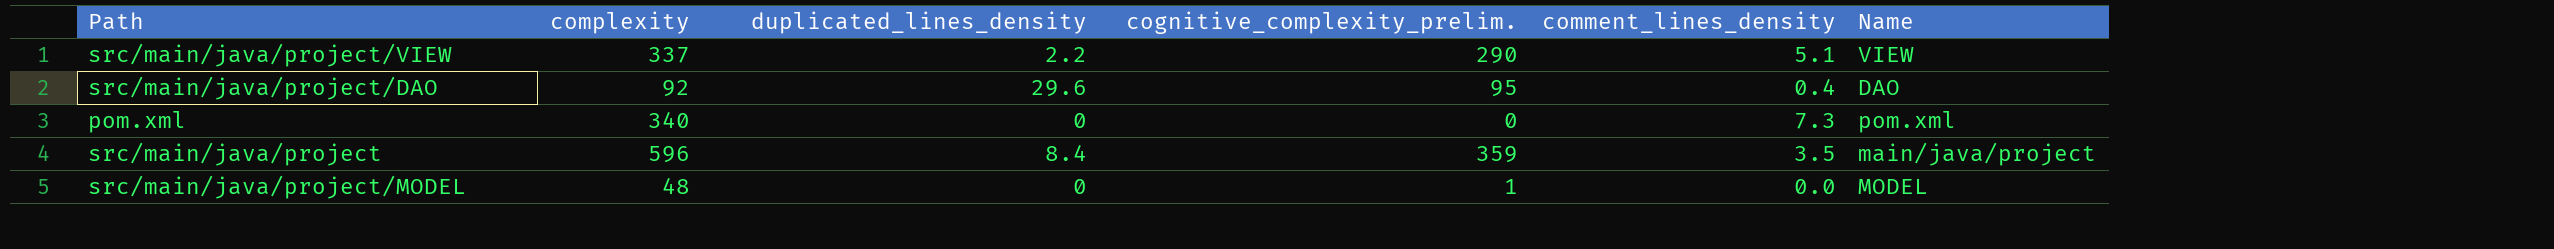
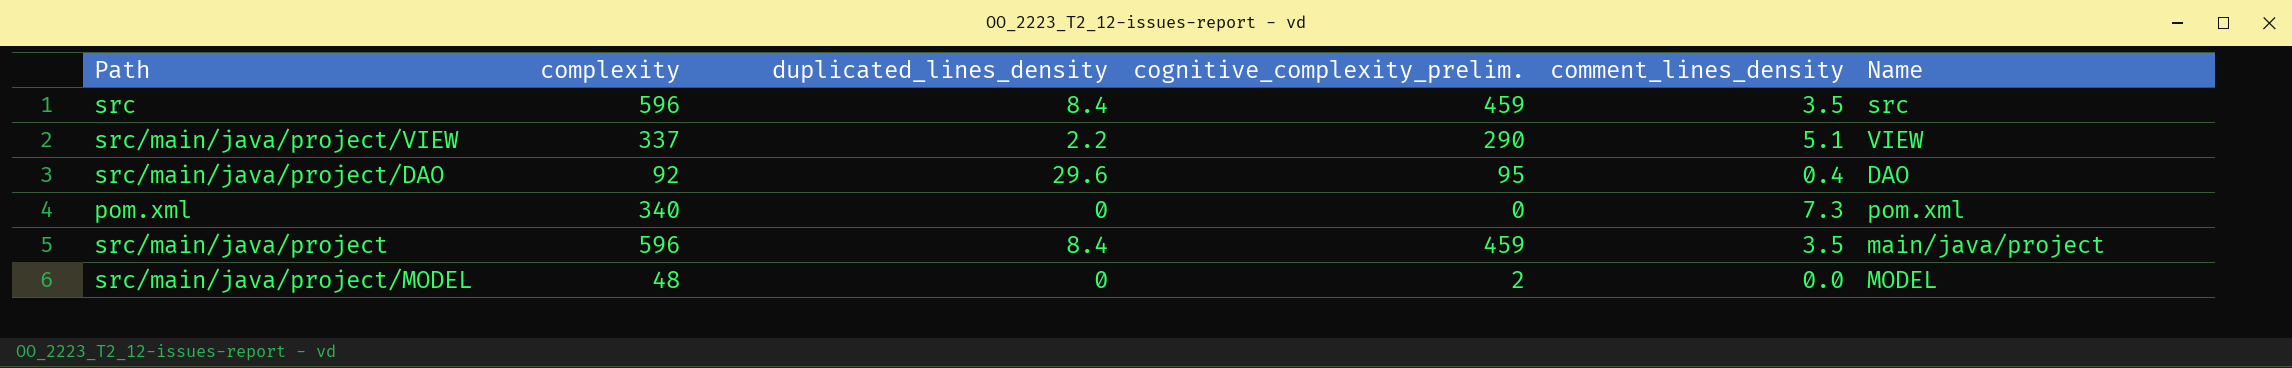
row src: none -> 596 | 8.4 | 459 | 3.5 | src
src/main/java/project | cognitive_complexity_prelim.: 359 -> 459
src/main/java/project/MODEL | cognitive_complexity_prelim.: 1 -> 2

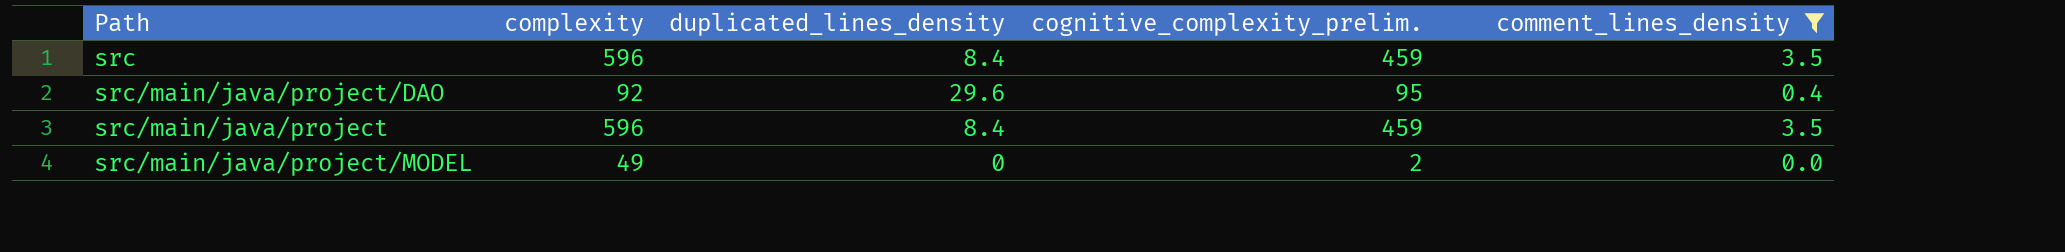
filter: none -> comment_lines_density <= 3.5
column Name | position: 6 -> none
src/main/java/project/MODEL | complexity: 48 -> 49

